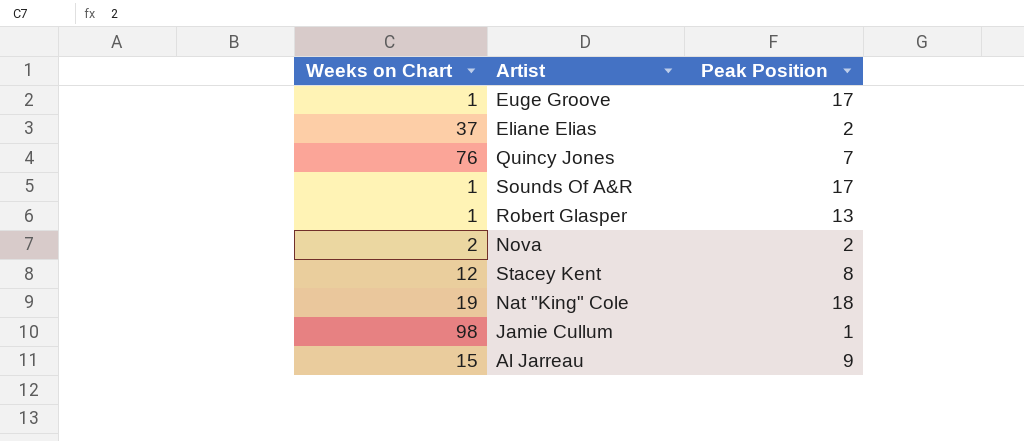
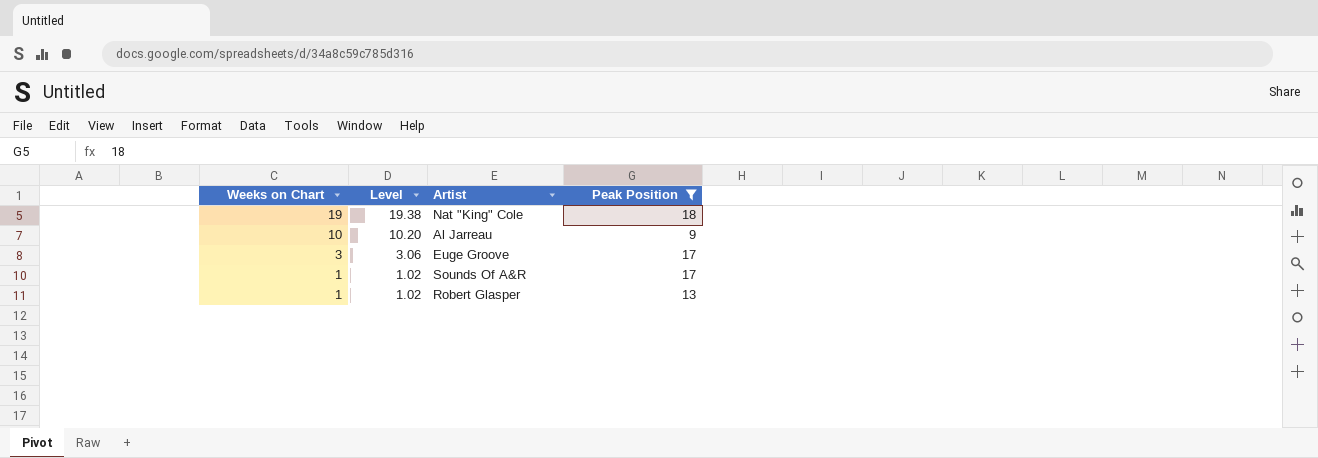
filter: none -> Peak Position >= 9
row order: none -> Weeks on Chart descending
column Level | formula: none -> [Weeks on Chart] * 1.02
Al Jarreau | Weeks on Chart: 15 -> 10
Euge Groove | Weeks on Chart: 1 -> 3

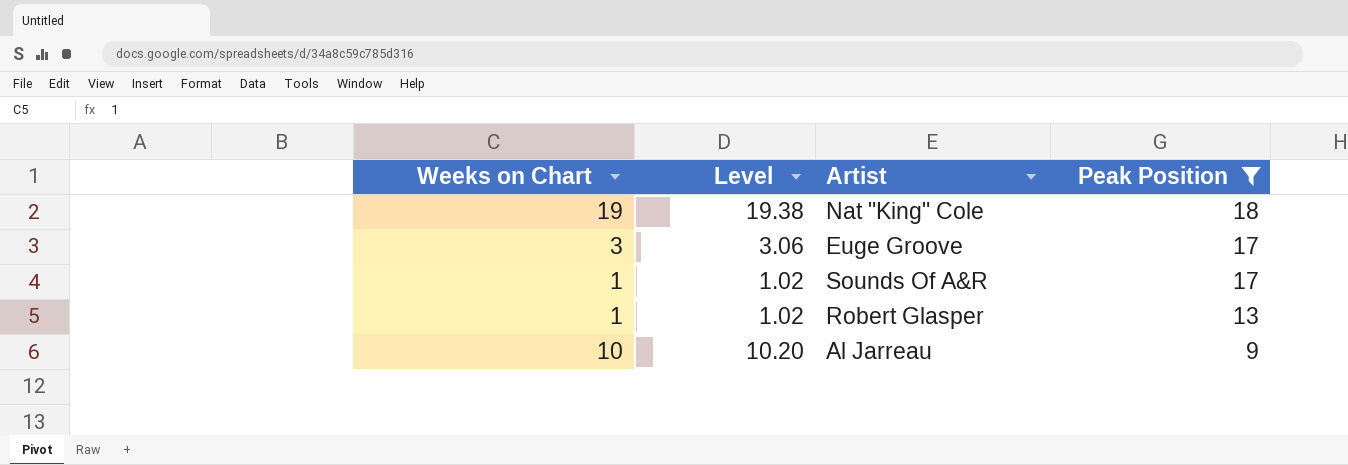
row order: Weeks on Chart descending -> Peak Position descending

